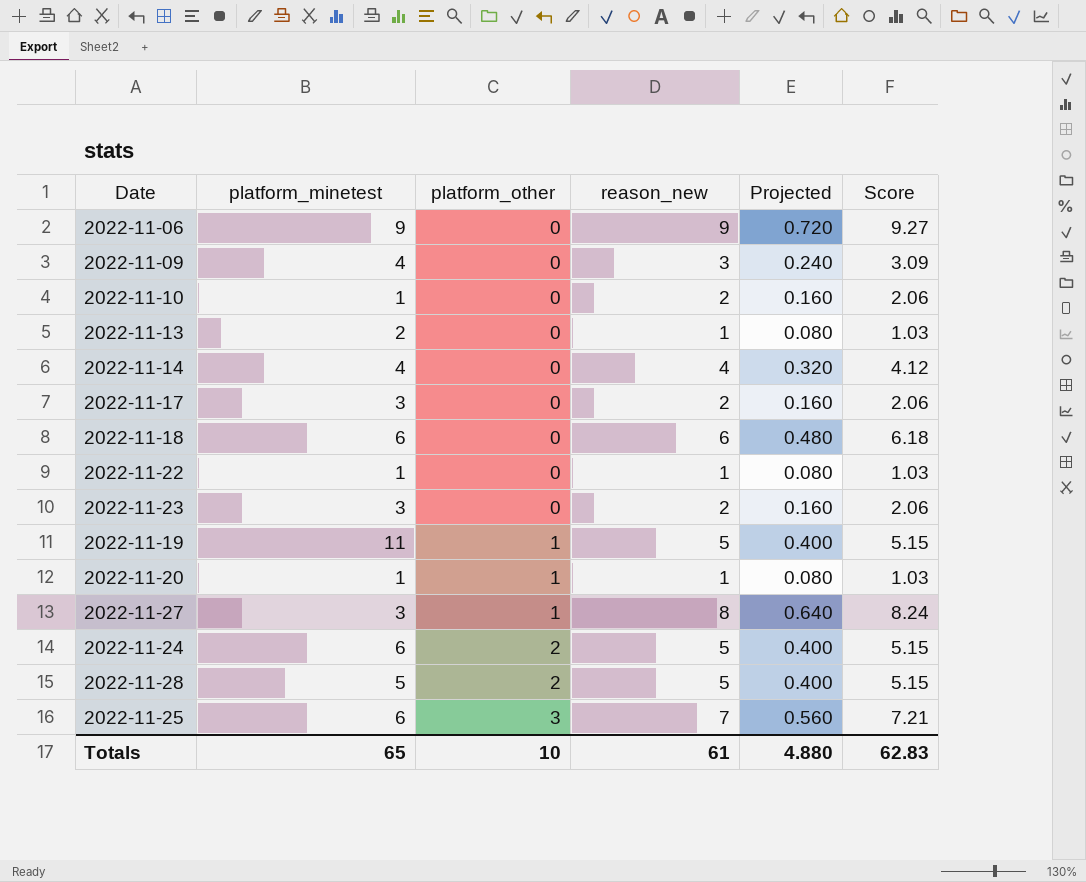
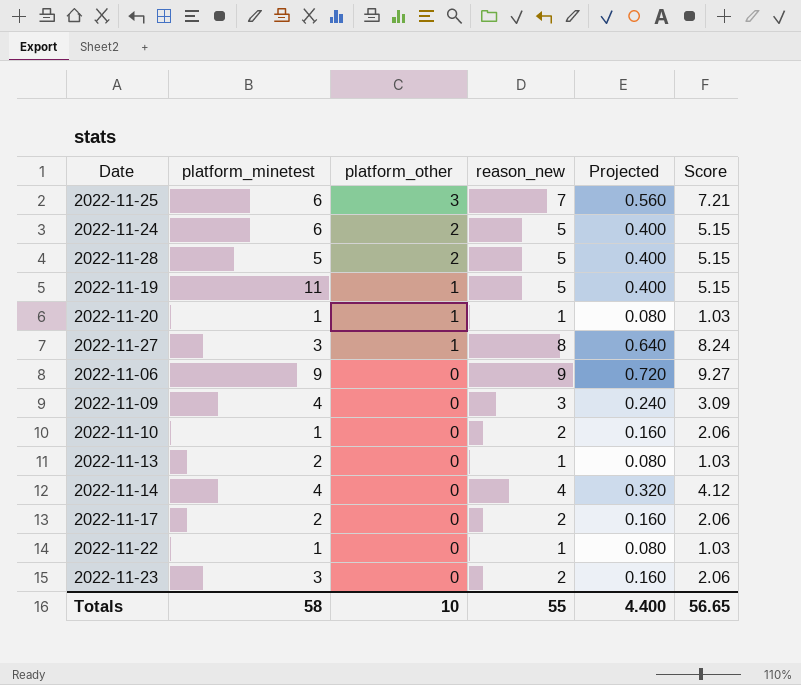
row order: platform_other ascending -> platform_other descending
row 2022-11-18: 6 | 0 | 6 | 0.480 | 6.18 -> none
2022-11-17 | platform_minetest: 3 -> 2
Totals | platform_minetest: 65 -> 58
Totals | reason_new: 61 -> 55
Totals | Projected: 4.880 -> 4.400
Totals | Score: 62.83 -> 56.65

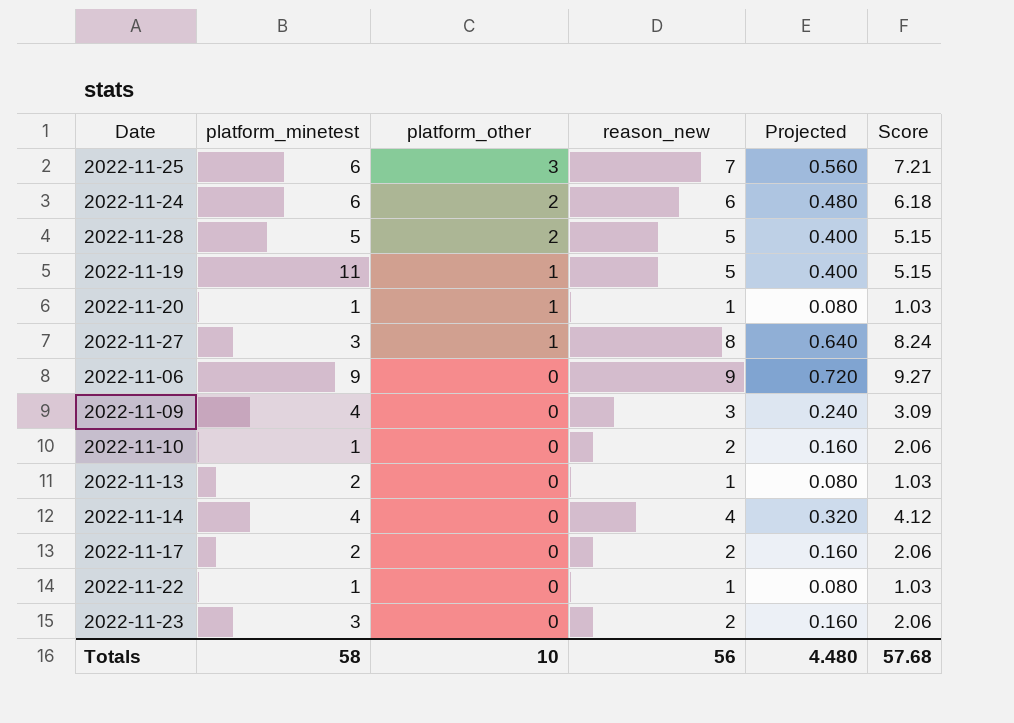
2022-11-24 | reason_new: 5 -> 6
2022-11-24 | Projected: 0.400 -> 0.480
2022-11-24 | Score: 5.15 -> 6.18
Totals | reason_new: 55 -> 56
Totals | Projected: 4.400 -> 4.480
Totals | Score: 56.65 -> 57.68

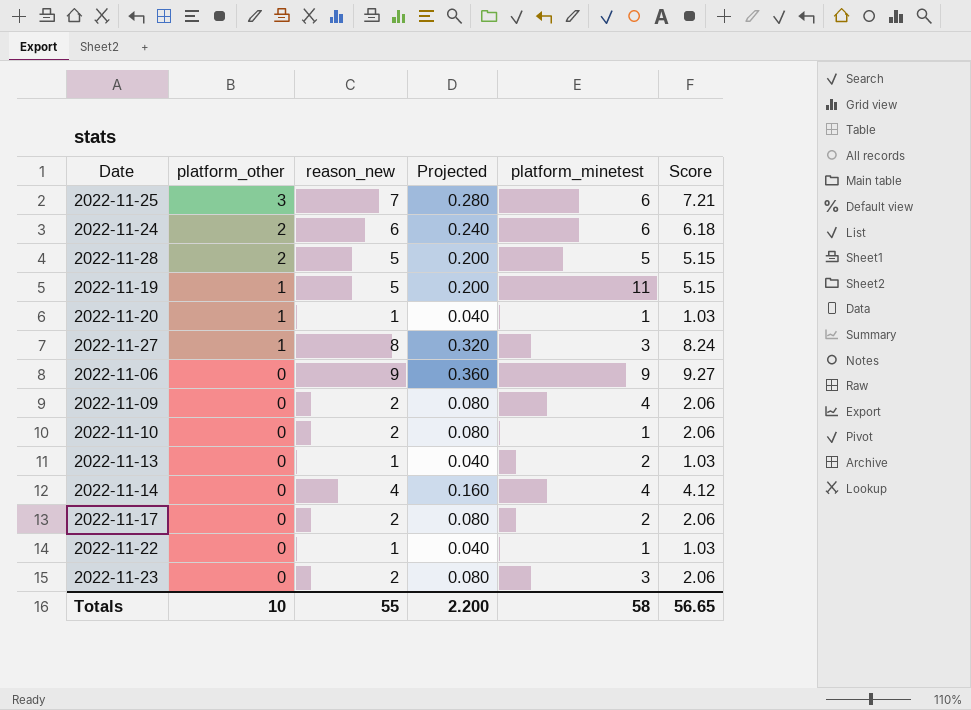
column Projected | formula: [reason_new] * 0.08 -> [reason_new] * 0.04
column platform_minetest | position: 2 -> 5
2022-11-09 | reason_new: 3 -> 2
2022-11-09 | Score: 3.09 -> 2.06
Totals | reason_new: 56 -> 55
Totals | Projected: 4.480 -> 2.200
Totals | Score: 57.68 -> 56.65

